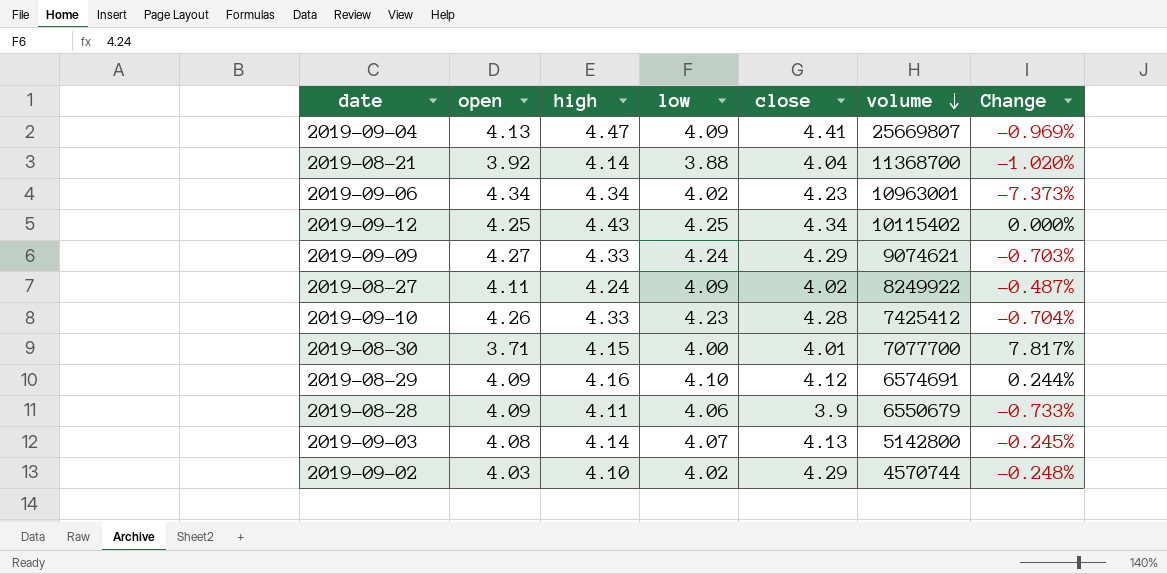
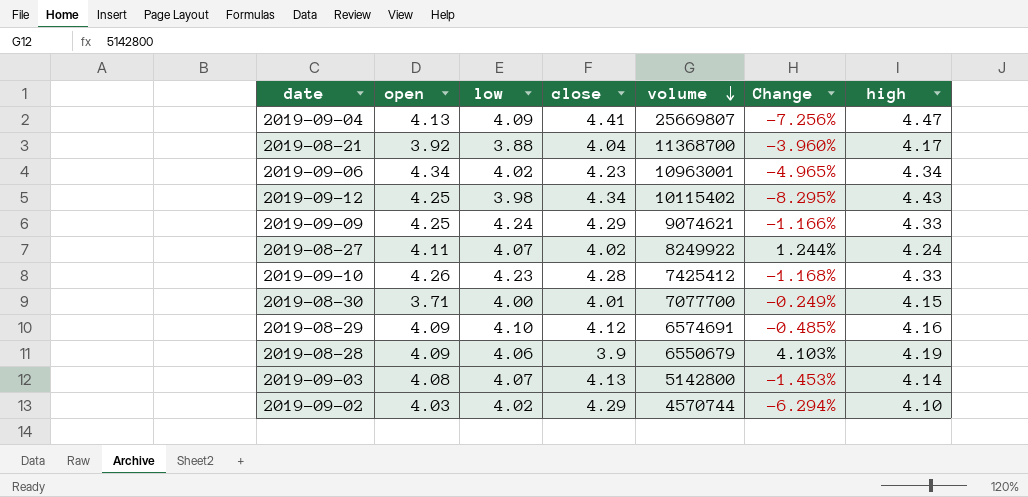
column Change | formula: ([low] - [open]) / [open] -> ([low] - [close]) / [close]
column high | position: 3 -> 7
2019-08-21 | high: 4.14 -> 4.17
2019-09-12 | low: 4.25 -> 3.98
2019-09-09 | open: 4.27 -> 4.25
2019-08-27 | low: 4.09 -> 4.07
2019-08-28 | high: 4.11 -> 4.19

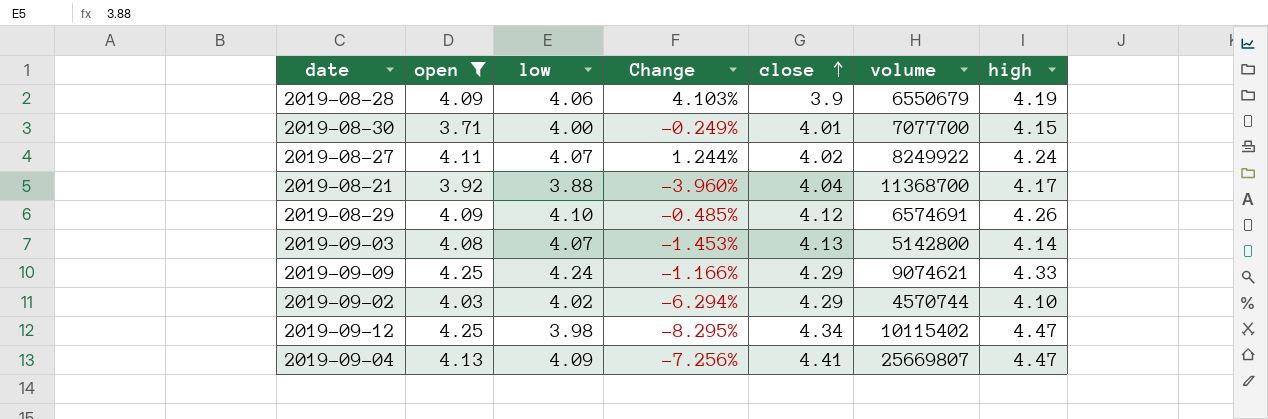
filter: none -> open <= 4.25
row order: volume descending -> close ascending
column Change | position: 6 -> 4
2019-08-29 | high: 4.16 -> 4.26
2019-09-12 | high: 4.43 -> 4.47

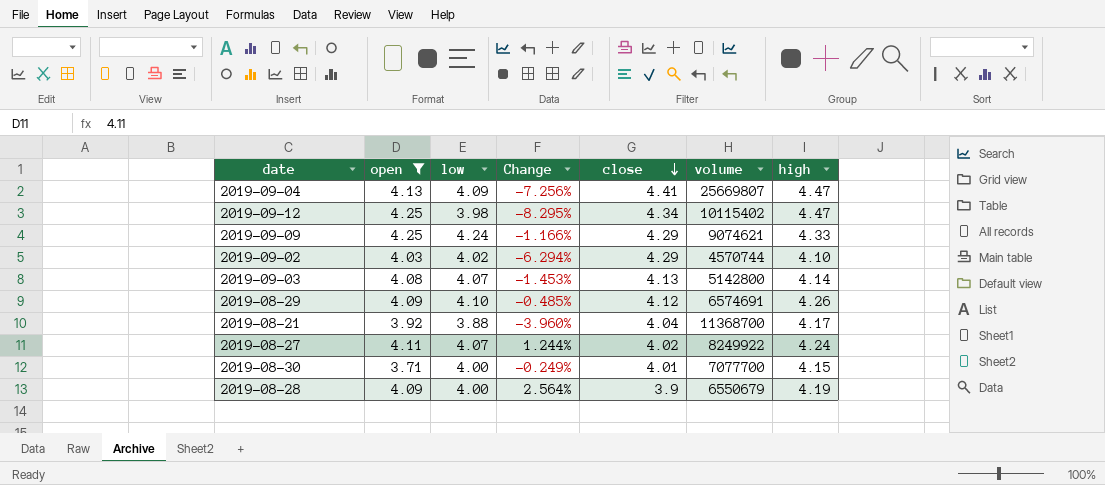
row order: close ascending -> close descending
2019-08-28 | low: 4.06 -> 4.00
2019-08-28 | Change: 4.103% -> 2.564%

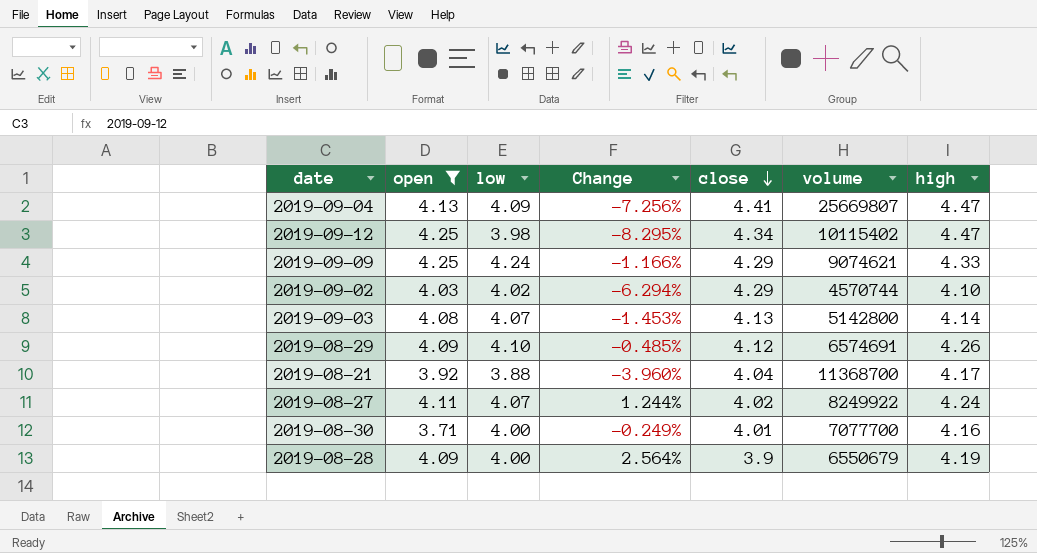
2019-08-30 | high: 4.15 -> 4.16

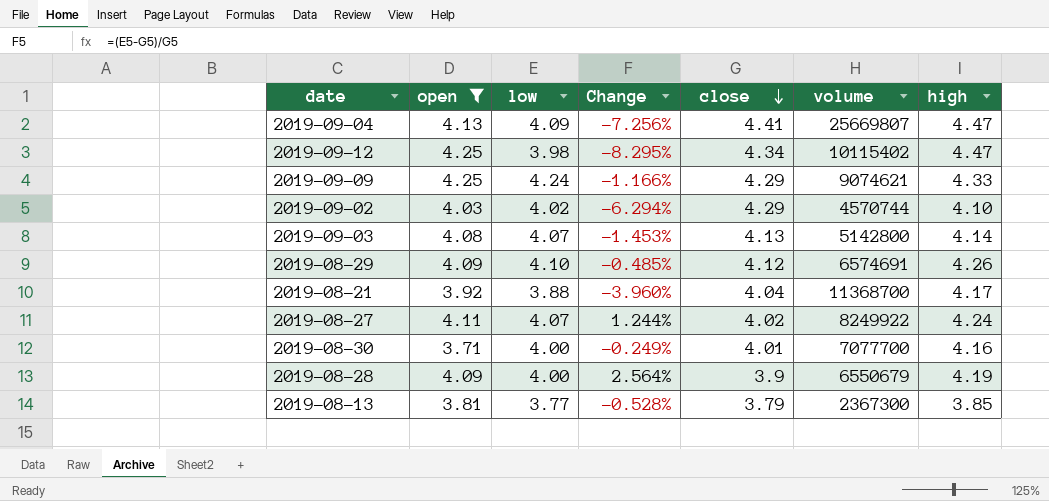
row 2019-08-13: none -> 3.81 | 3.77 | -0.528% | 3.79 | 2367300 | 3.85

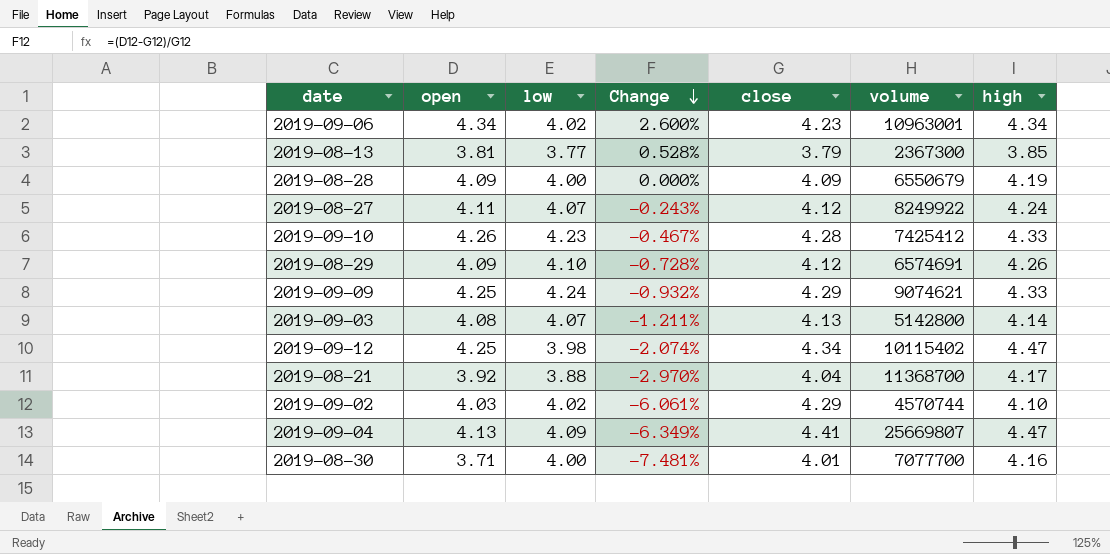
filter: open <= 4.25 -> none
row order: close descending -> Change descending
column Change | formula: ([low] - [close]) / [close] -> ([open] - [close]) / [close]
2019-08-28 | close: 3.9 -> 4.09
2019-08-27 | close: 4.02 -> 4.12

